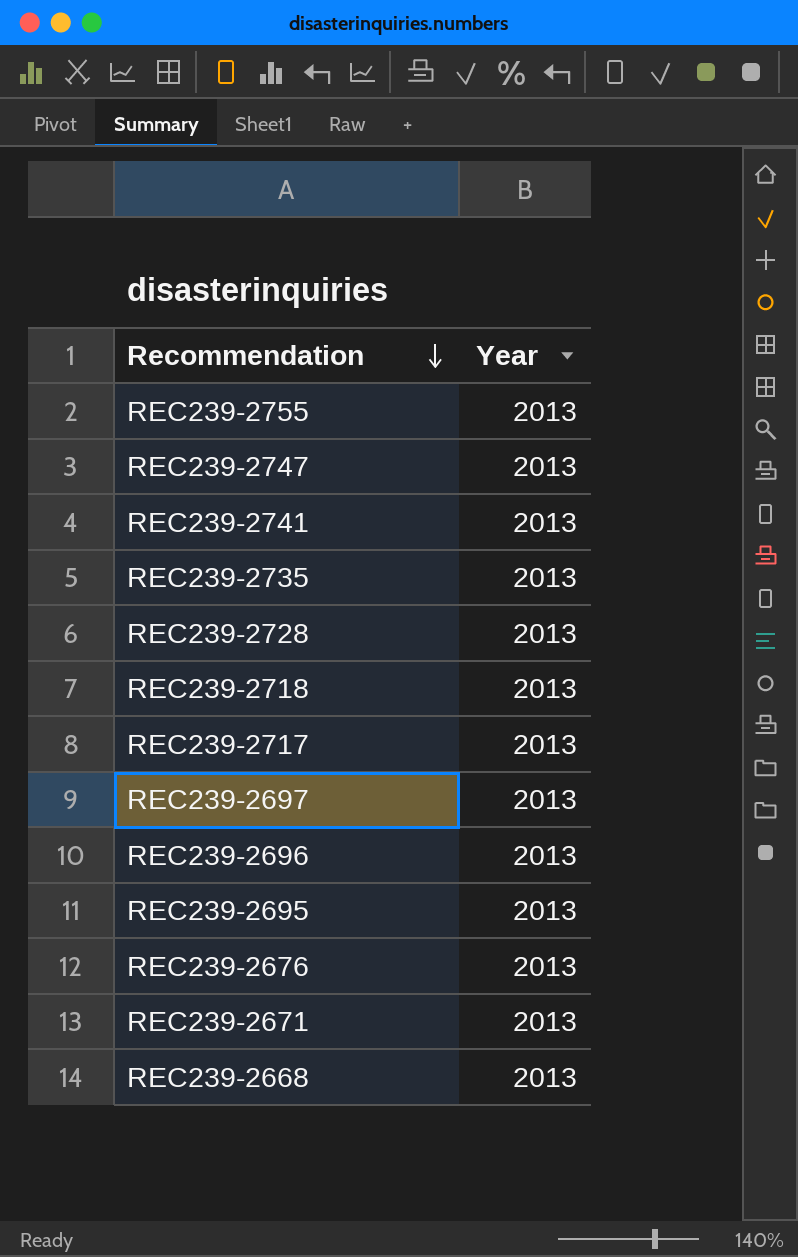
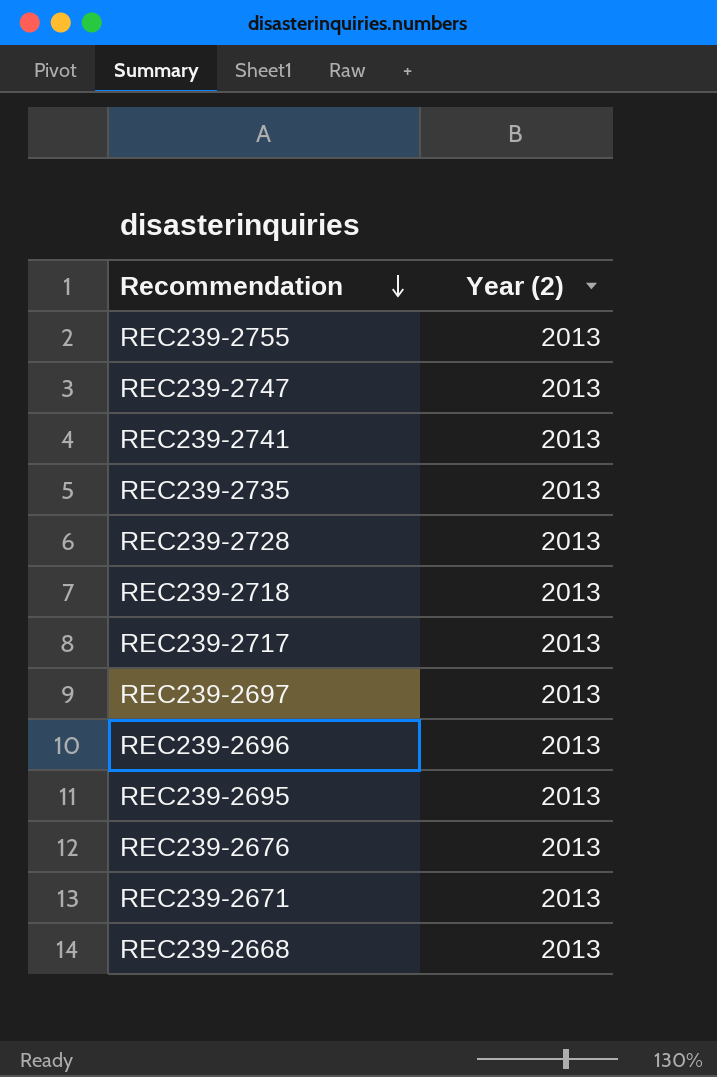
column name: Year -> Year (2)

